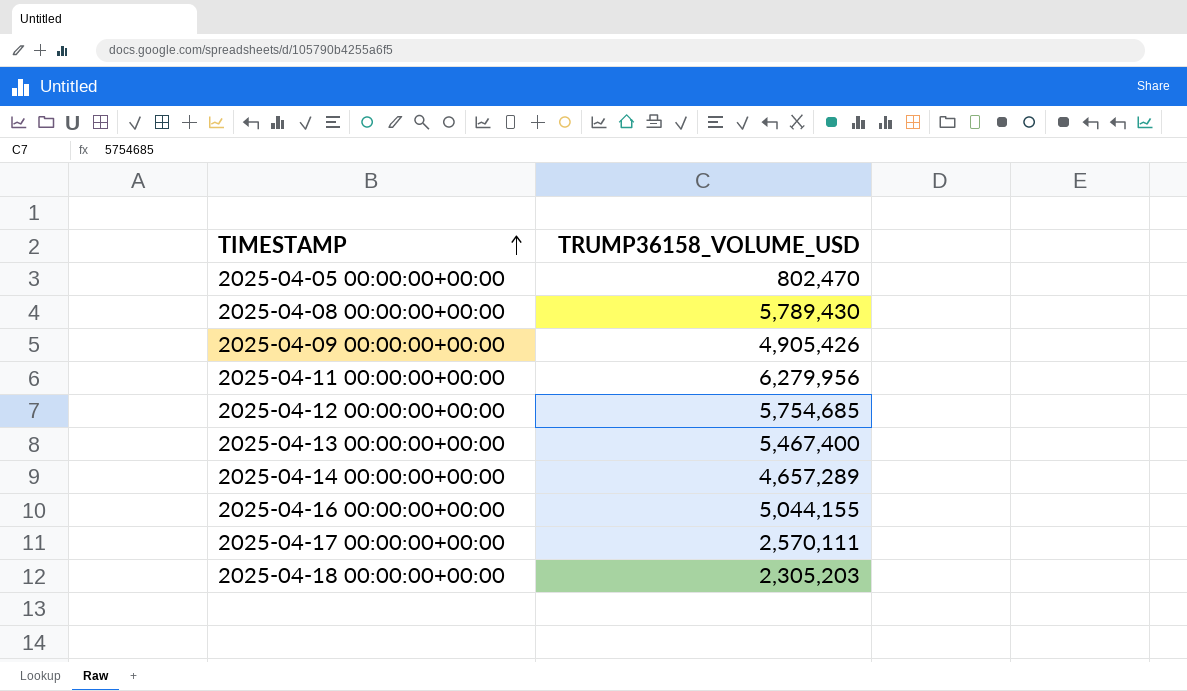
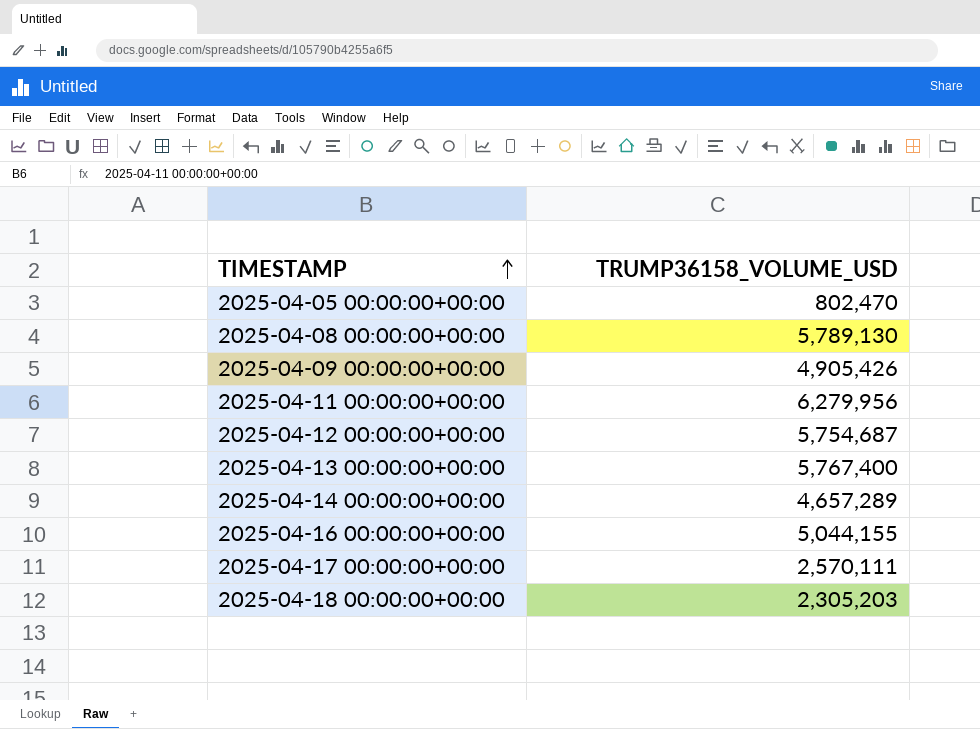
2025-04-08 00:00:00+00:00 | TRUMP36158_VOLUME_USD: 5,789,430 -> 5,789,130
2025-04-12 00:00:00+00:00 | TRUMP36158_VOLUME_USD: 5,754,685 -> 5,754,687
2025-04-13 00:00:00+00:00 | TRUMP36158_VOLUME_USD: 5,467,400 -> 5,767,400

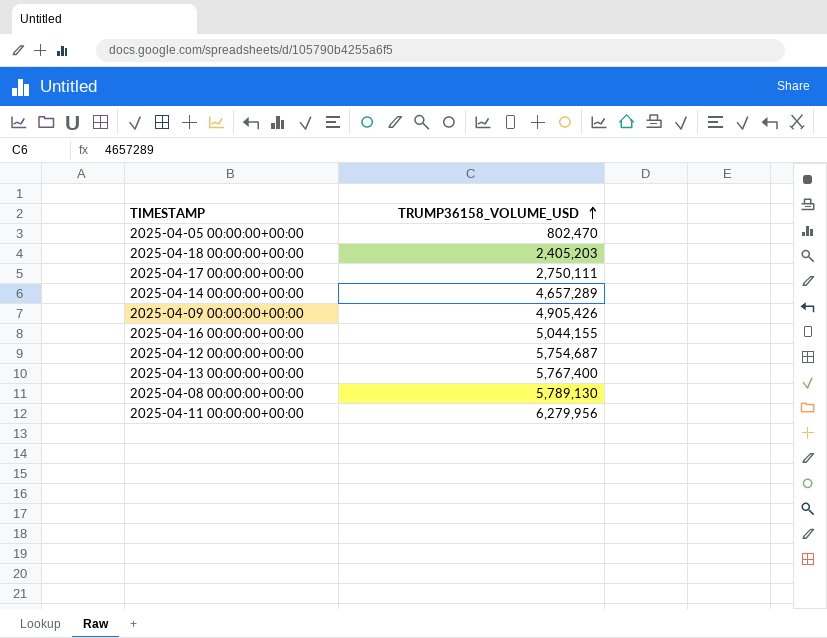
row order: TIMESTAMP ascending -> TRUMP36158_VOLUME_USD ascending
2025-04-18 00:00:00+00:00 | TRUMP36158_VOLUME_USD: 2,305,203 -> 2,405,203
2025-04-17 00:00:00+00:00 | TRUMP36158_VOLUME_USD: 2,570,111 -> 2,750,111

